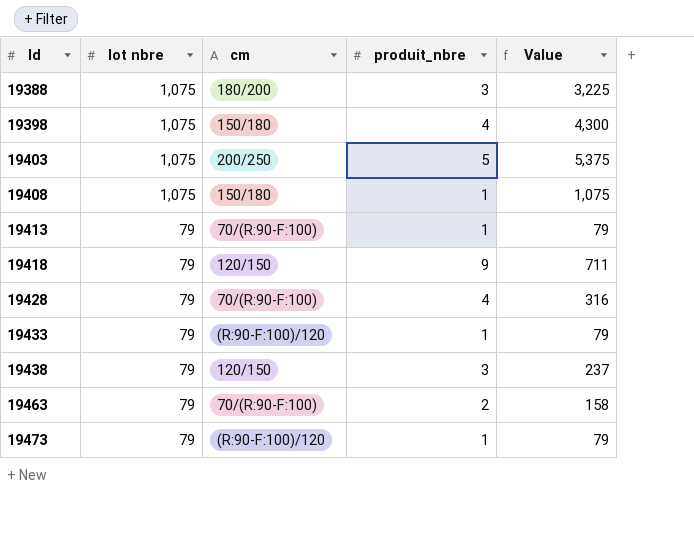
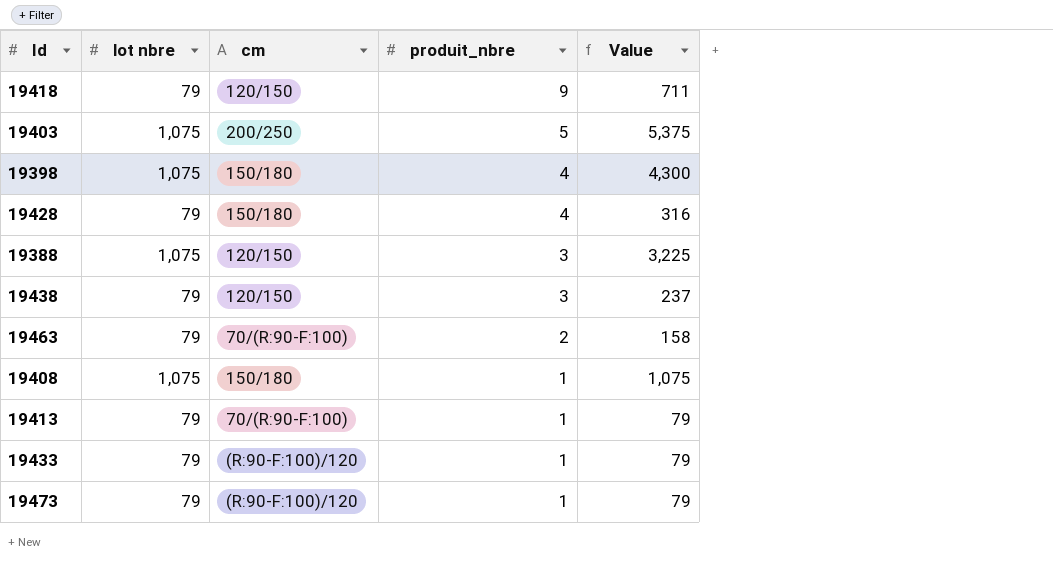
row order: Id ascending -> produit_nbre descending
19428 | cm: 70/(R:90-F:100) -> 150/180
19388 | cm: 180/200 -> 120/150

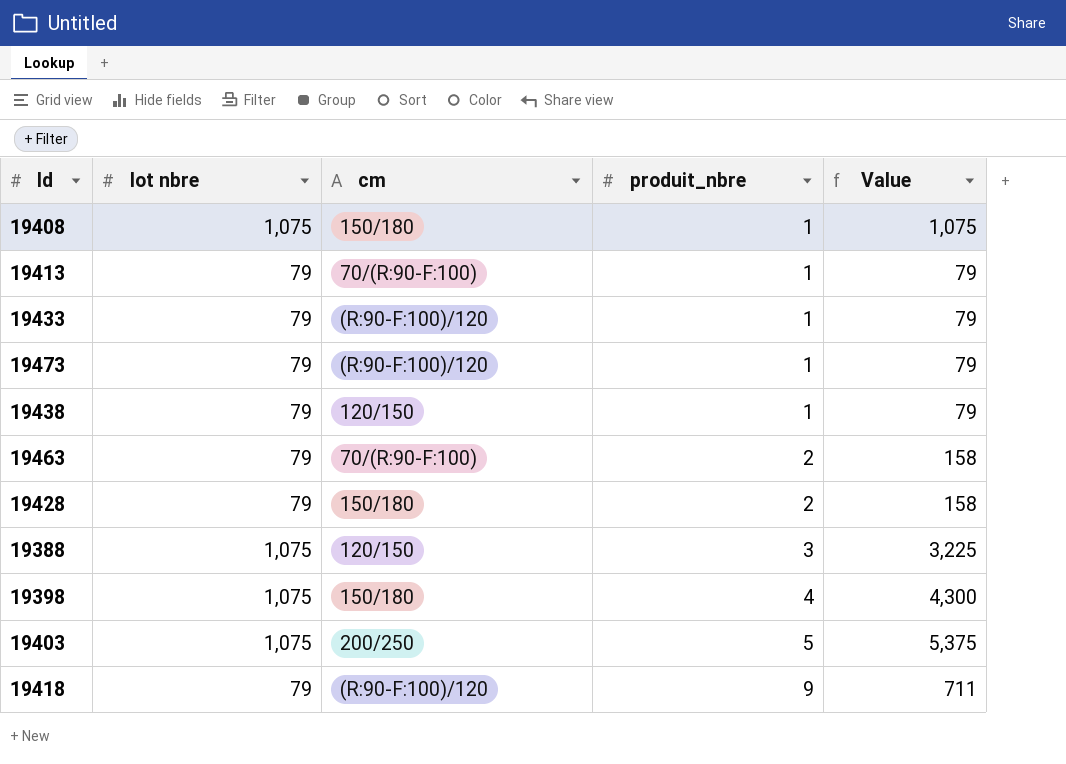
row order: produit_nbre descending -> produit_nbre ascending
19438 | produit_nbre: 3 -> 1
19438 | Value: 237 -> 79
19428 | produit_nbre: 4 -> 2
19428 | Value: 316 -> 158
19418 | cm: 120/150 -> (R:90-F:100)/120

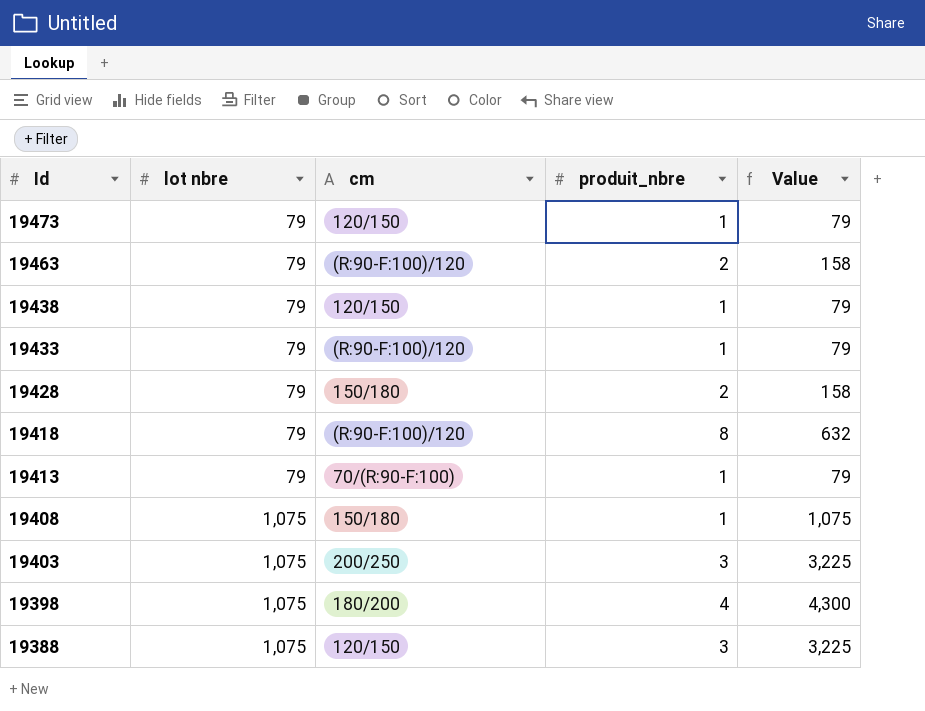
row order: produit_nbre ascending -> Id descending
19473 | cm: (R:90-F:100)/120 -> 120/150
19463 | cm: 70/(R:90-F:100) -> (R:90-F:100)/120
19418 | produit_nbre: 9 -> 8
19418 | Value: 711 -> 632
19403 | produit_nbre: 5 -> 3
19403 | Value: 5,375 -> 3,225
19398 | cm: 150/180 -> 180/200

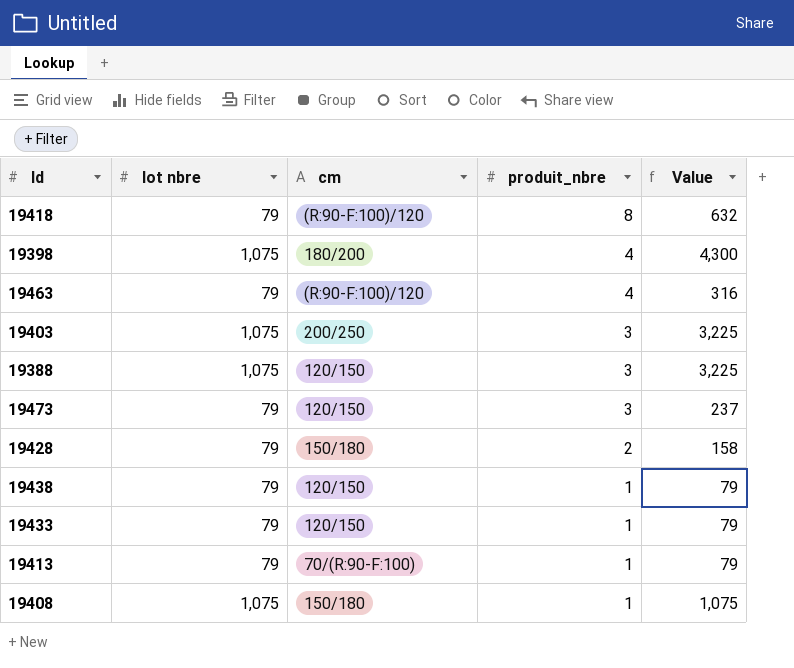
row order: Id descending -> produit_nbre descending
19463 | produit_nbre: 2 -> 4
19463 | Value: 158 -> 316
19473 | produit_nbre: 1 -> 3
19473 | Value: 79 -> 237
19433 | cm: (R:90-F:100)/120 -> 120/150

